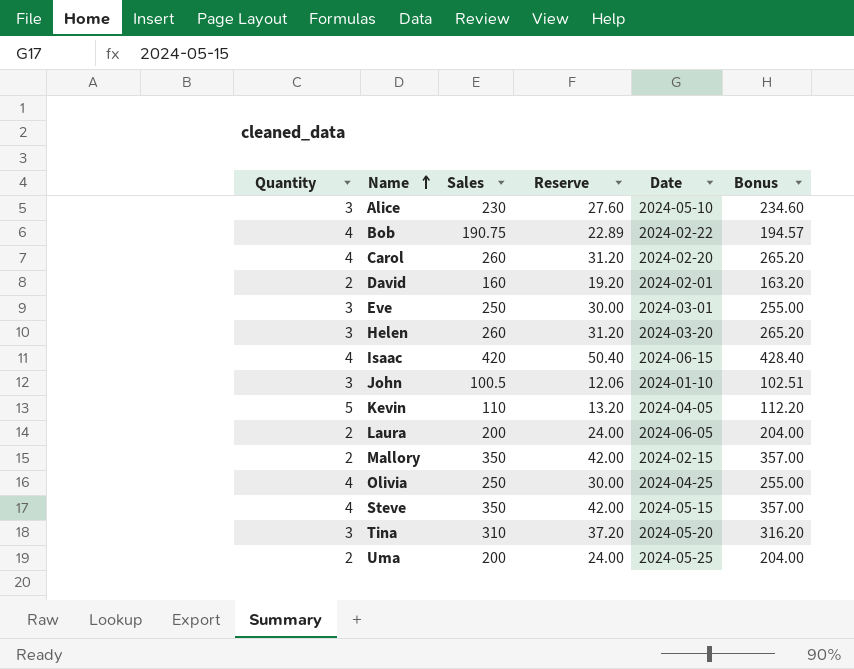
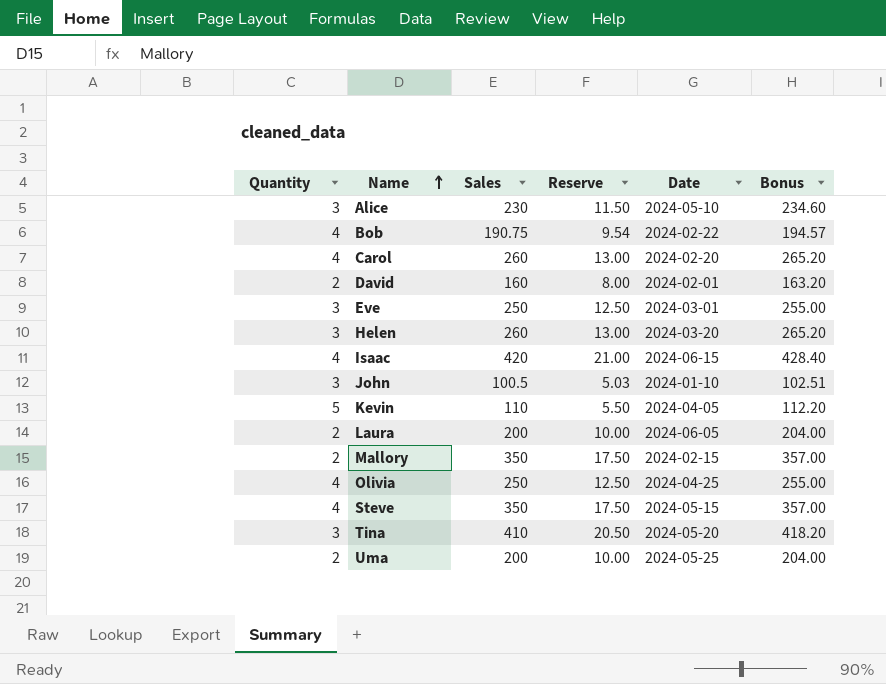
column Reserve | formula: [Sales] * 0.12 -> [Sales] * 0.05
Tina | Sales: 310 -> 410
Tina | Bonus: 316.20 -> 418.20

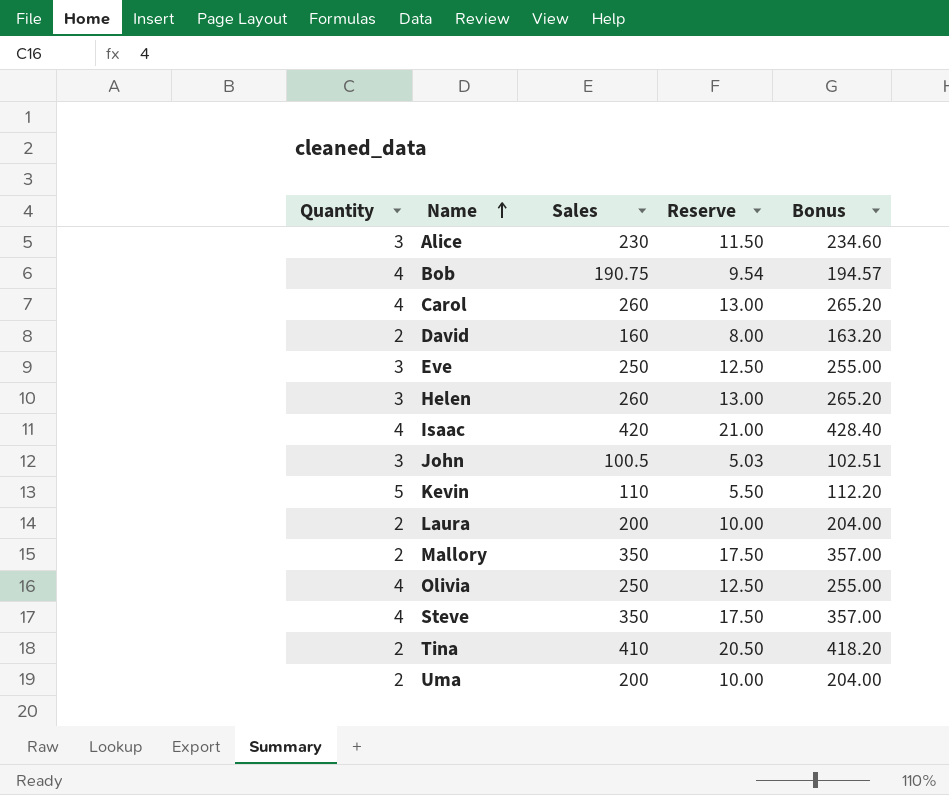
column Date | position: 5 -> none
Tina | Quantity: 3 -> 2

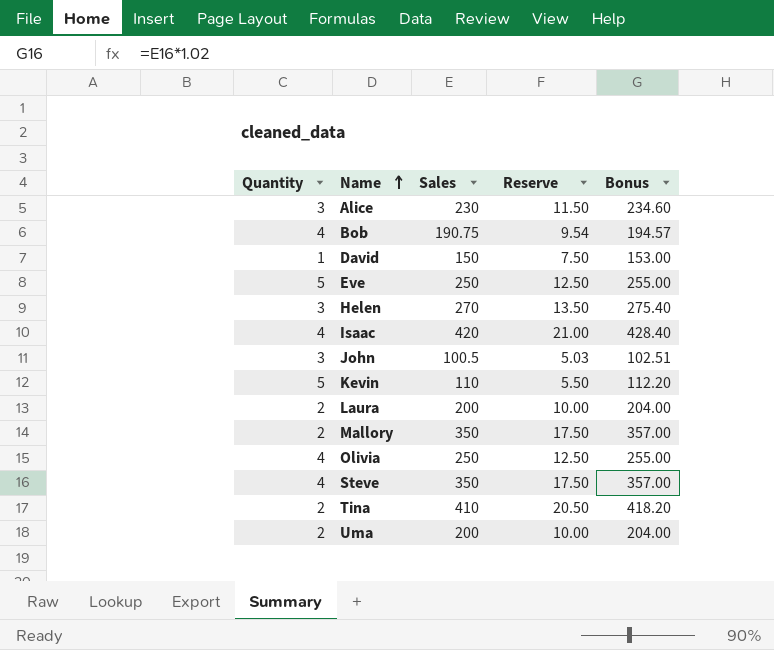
row Carol: 4 | 260 | 13.00 | 265.20 -> none
David | Quantity: 2 -> 1
David | Sales: 160 -> 150
David | Reserve: 8.00 -> 7.50
David | Bonus: 163.20 -> 153.00
Eve | Quantity: 3 -> 5
Helen | Sales: 260 -> 270
Helen | Reserve: 13.00 -> 13.50
Helen | Bonus: 265.20 -> 275.40

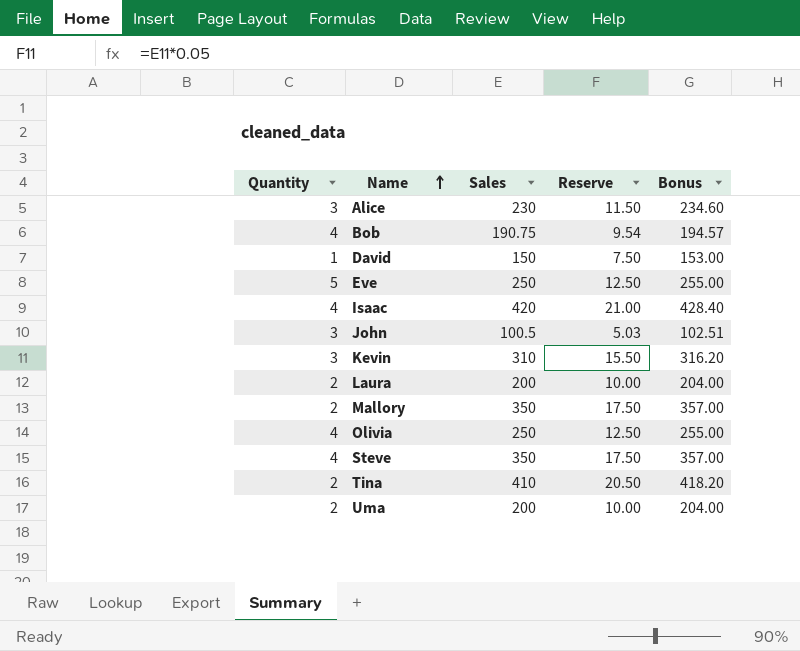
row Helen: 3 | 270 | 13.50 | 275.40 -> none
Kevin | Quantity: 5 -> 3
Kevin | Sales: 110 -> 310
Kevin | Reserve: 5.50 -> 15.50
Kevin | Bonus: 112.20 -> 316.20

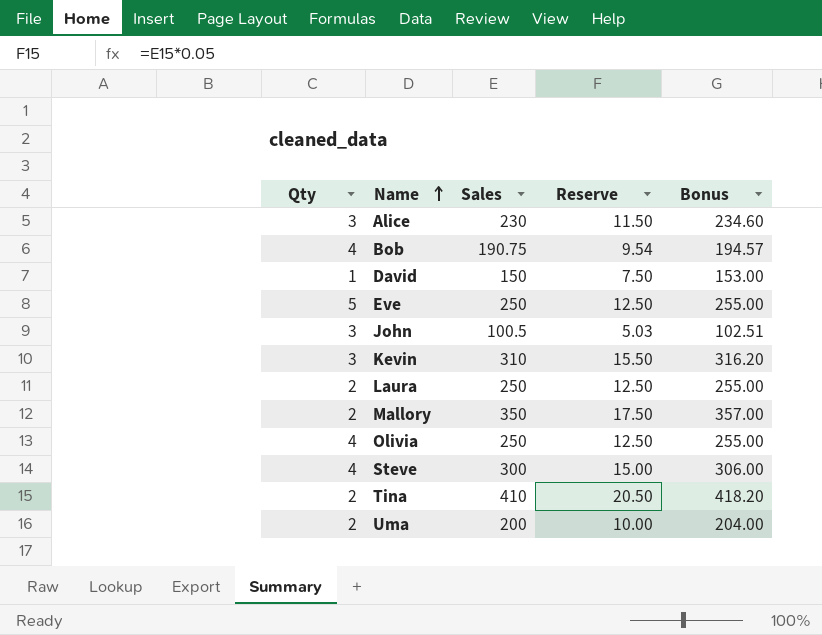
column name: Quantity -> Qty
row Isaac: 4 | 420 | 21.00 | 428.40 -> none
Laura | Sales: 200 -> 250
Laura | Reserve: 10.00 -> 12.50
Laura | Bonus: 204.00 -> 255.00
Steve | Sales: 350 -> 300
Steve | Reserve: 17.50 -> 15.00
Steve | Bonus: 357.00 -> 306.00

